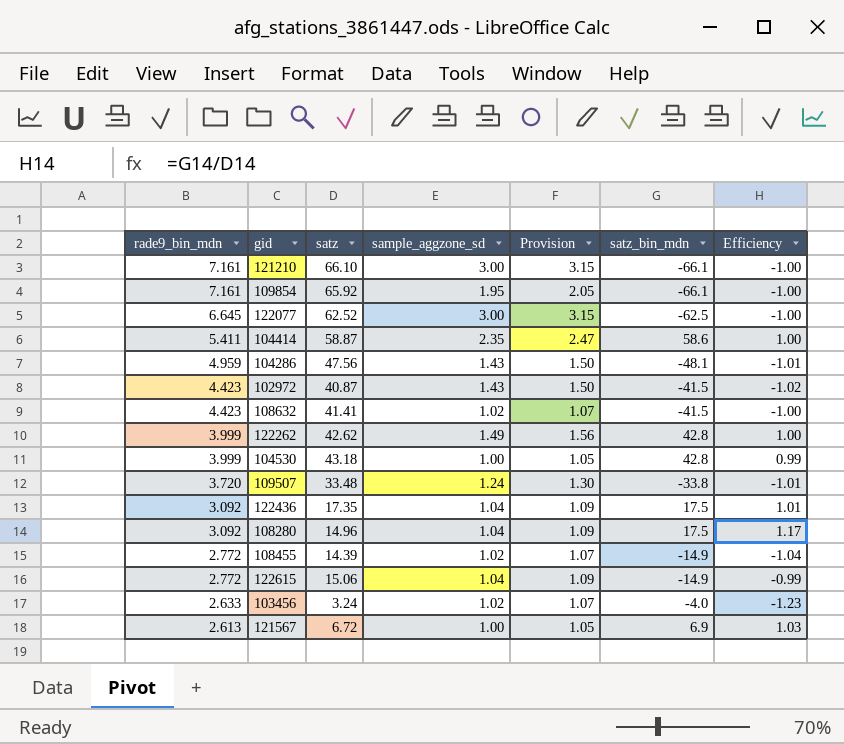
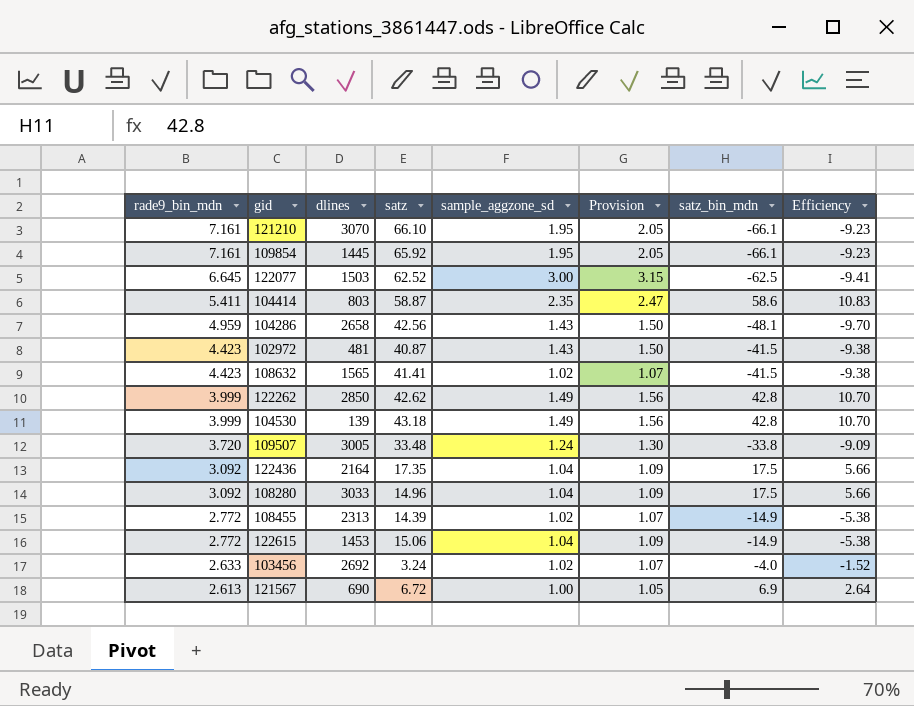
column dlines | position: none -> 3
column Efficiency | formula: [satz_bin_mdn] / [satz] -> [satz_bin_mdn] / [rade9_bin_mdn]
121210 | sample_aggzone_sd: 3.00 -> 1.95
121210 | Provision: 3.15 -> 2.05
104286 | satz: 47.56 -> 42.56
104530 | sample_aggzone_sd: 1.00 -> 1.49
104530 | Provision: 1.05 -> 1.56

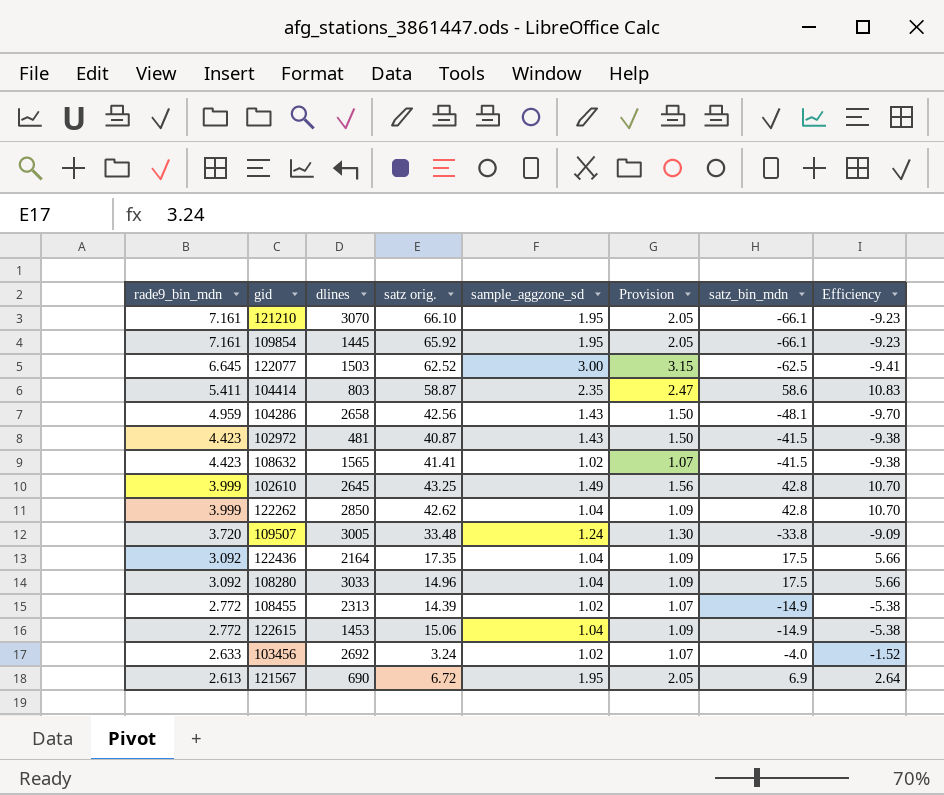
column name: satz -> satz orig.
row 104530: 3.999 | 139 | 43.18 | 1.49 | 1.56 | 42.8 | 10.70 -> none
row 102610: none -> 3.999 | 2645 | 43.25 | 1.49 | 1.56 | 42.8 | 10.70
122262 | sample_aggzone_sd: 1.49 -> 1.04
122262 | Provision: 1.56 -> 1.09
121567 | sample_aggzone_sd: 1.00 -> 1.95
121567 | Provision: 1.05 -> 2.05

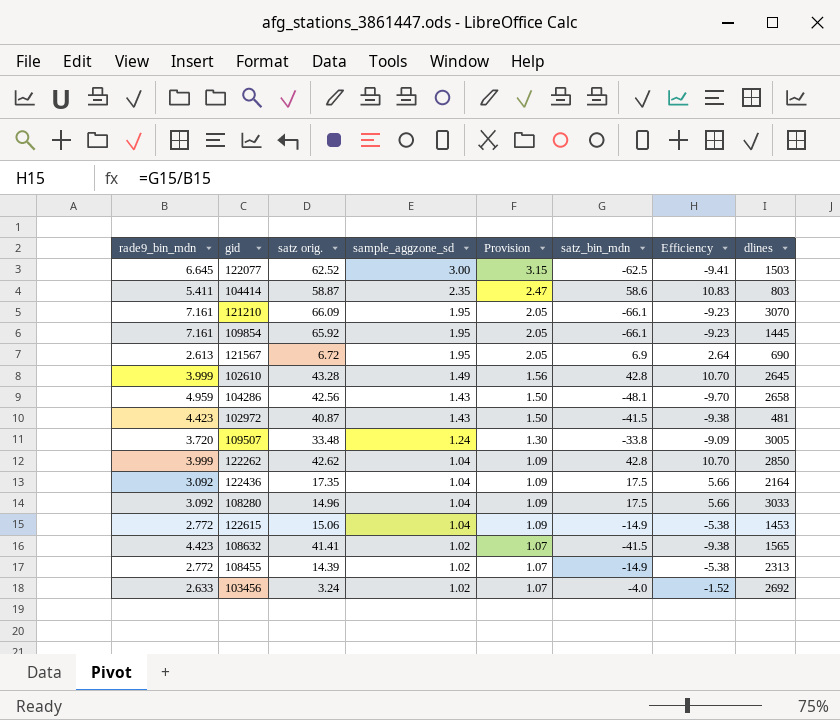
row order: rade9_bin_mdn descending -> sample_aggzone_sd descending
column dlines | position: 3 -> 8
121210 | satz orig.: 66.10 -> 66.09
102610 | satz orig.: 43.25 -> 43.28

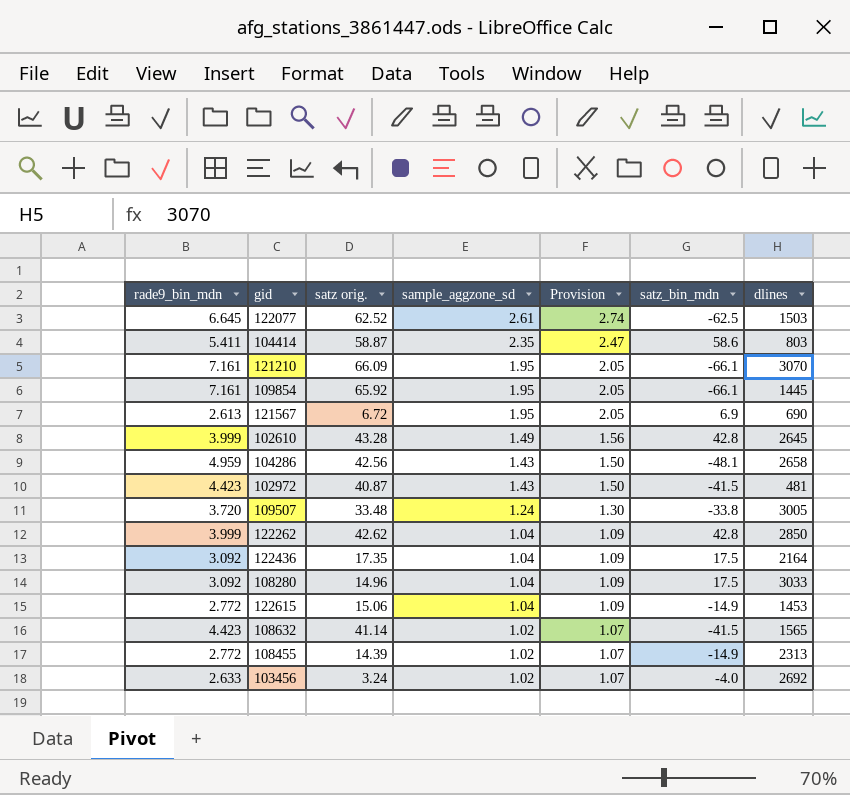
column Efficiency | formula: [satz_bin_mdn] / [rade9_bin_mdn] -> none
122077 | sample_aggzone_sd: 3.00 -> 2.61
122077 | Provision: 3.15 -> 2.74
108632 | satz orig.: 41.41 -> 41.14

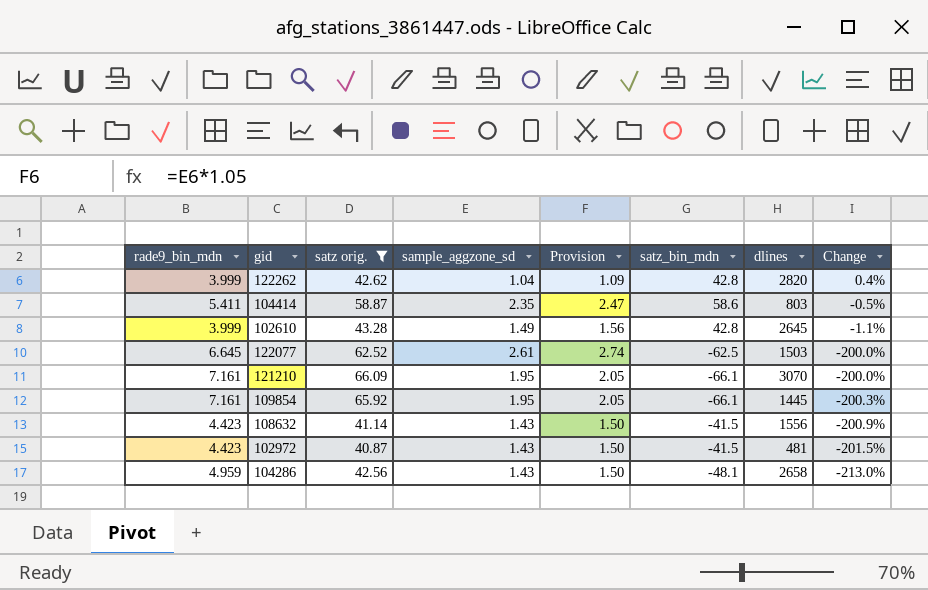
filter: none -> satz orig. >= 40.87
row order: sample_aggzone_sd descending -> Change descending
column Change | formula: none -> ([satz_bin_mdn] - [satz orig.]) / [satz orig.]
122262 | dlines: 2850 -> 2820
108632 | sample_aggzone_sd: 1.02 -> 1.43
108632 | Provision: 1.07 -> 1.50
108632 | dlines: 1565 -> 1556

